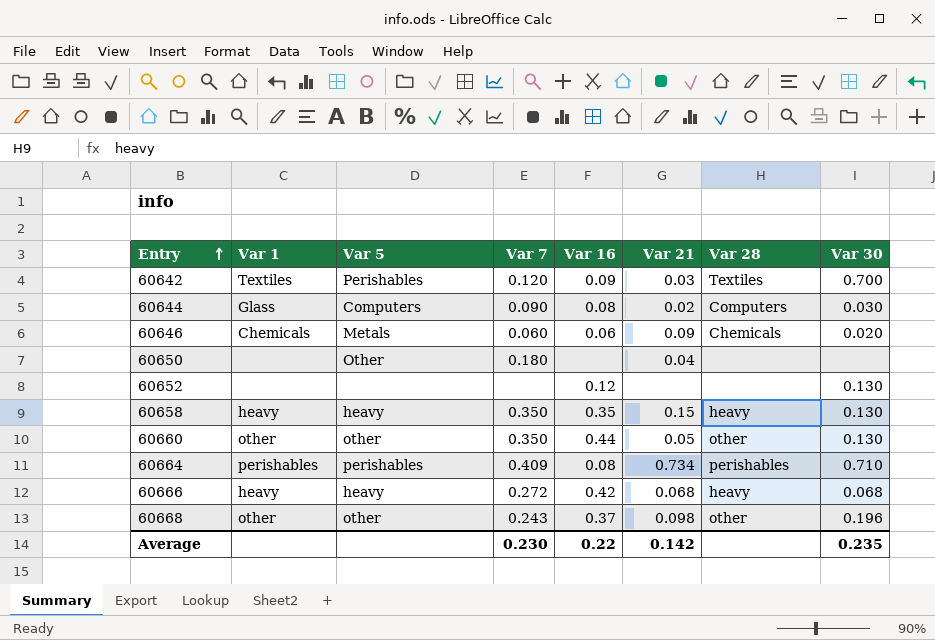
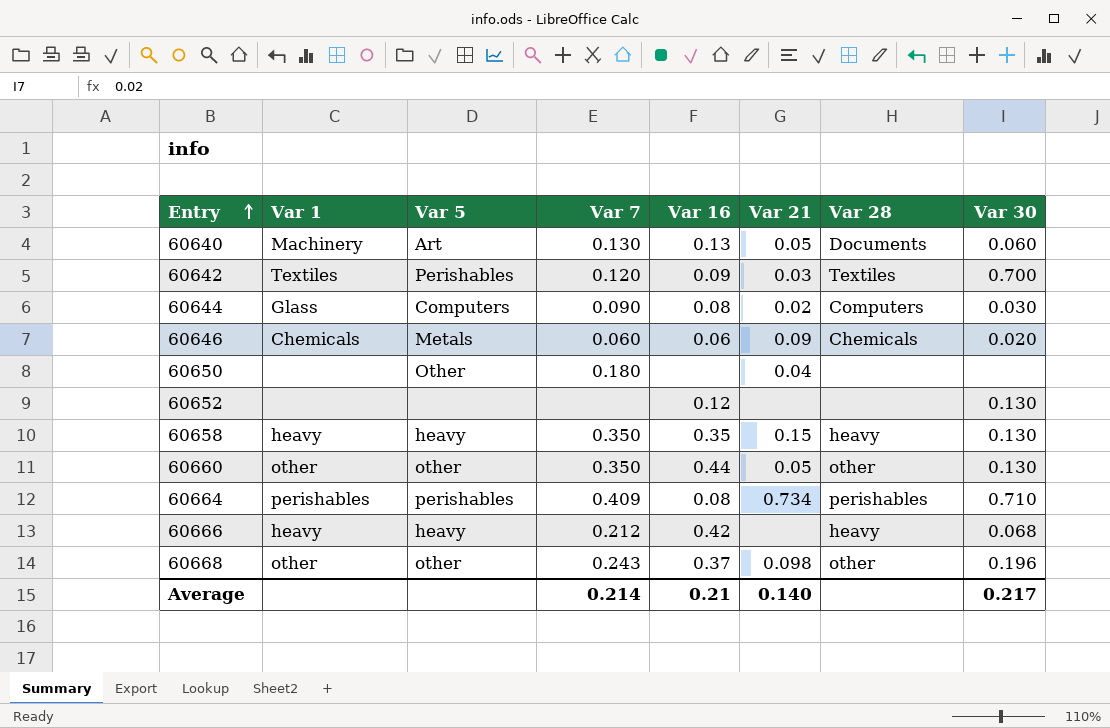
row 60640: none -> Machinery | Art | 0.130 | 0.13 | 0.05 | Documents | 0.060
60666 | Var 7: 0.272 -> 0.212
60666 | Var 21: 0.068 -> none
Average | Var 7: 0.230 -> 0.214
Average | Var 16: 0.22 -> 0.21
Average | Var 21: 0.142 -> 0.140
Average | Var 30: 0.235 -> 0.217

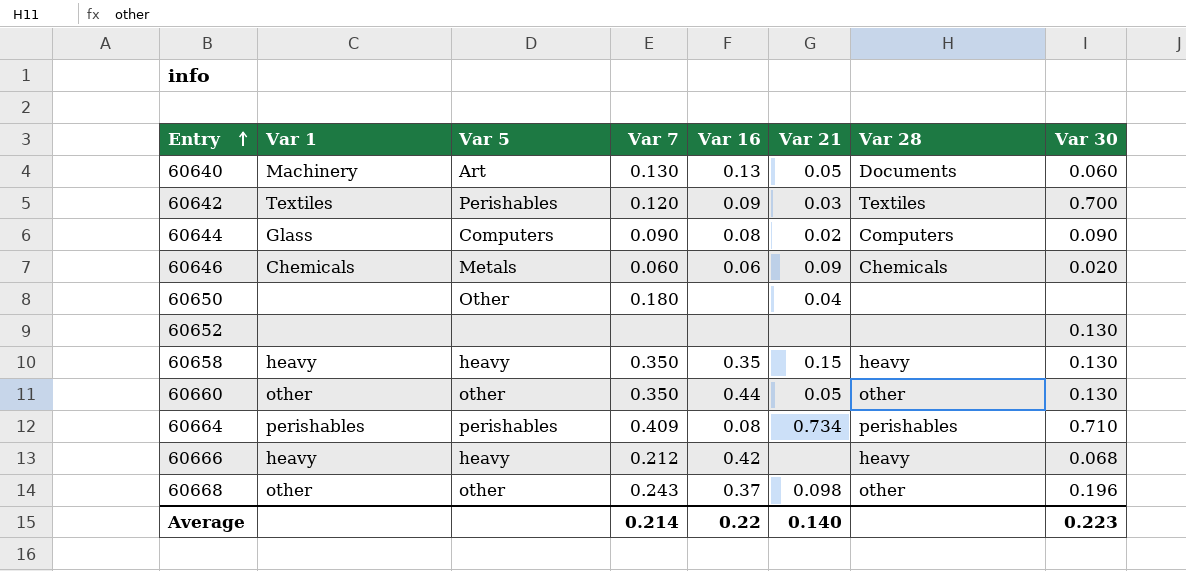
60644 | Var 30: 0.030 -> 0.090
60652 | Var 16: 0.12 -> none
Average | Var 16: 0.21 -> 0.22
Average | Var 30: 0.217 -> 0.223

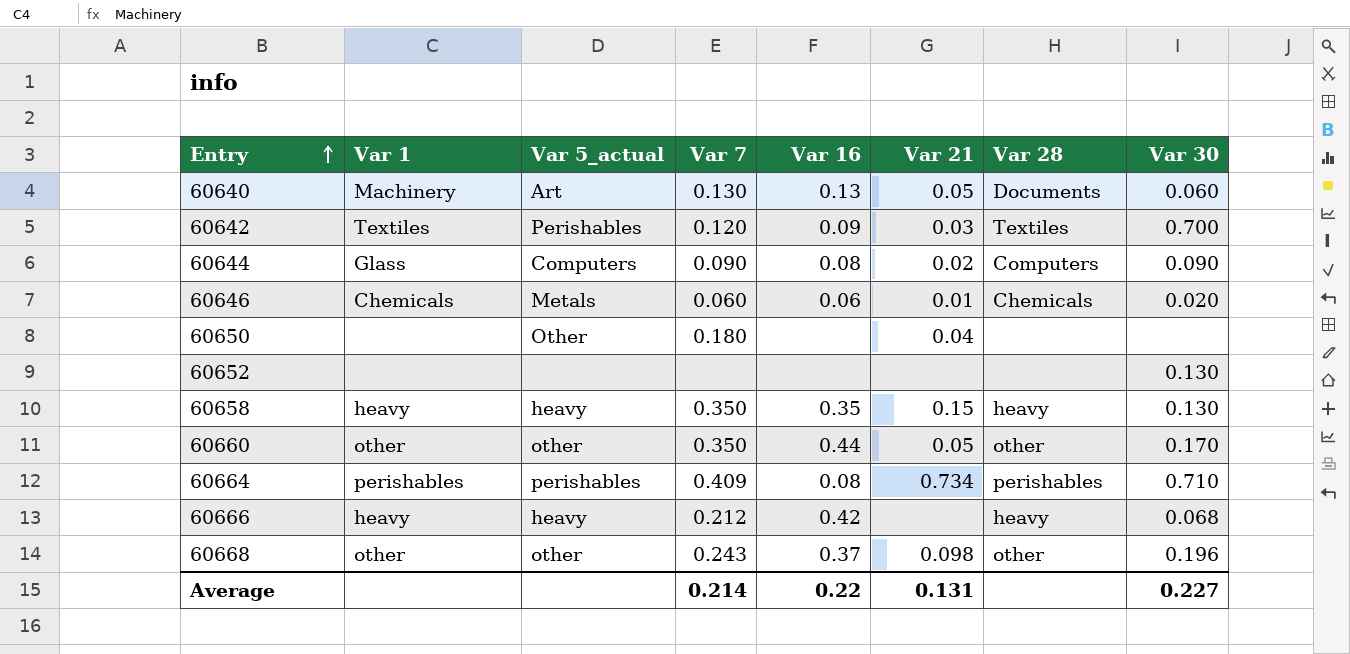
column name: Var 5 -> Var 5_actual
60646 | Var 21: 0.09 -> 0.01
60660 | Var 30: 0.130 -> 0.170
Average | Var 21: 0.140 -> 0.131
Average | Var 30: 0.223 -> 0.227

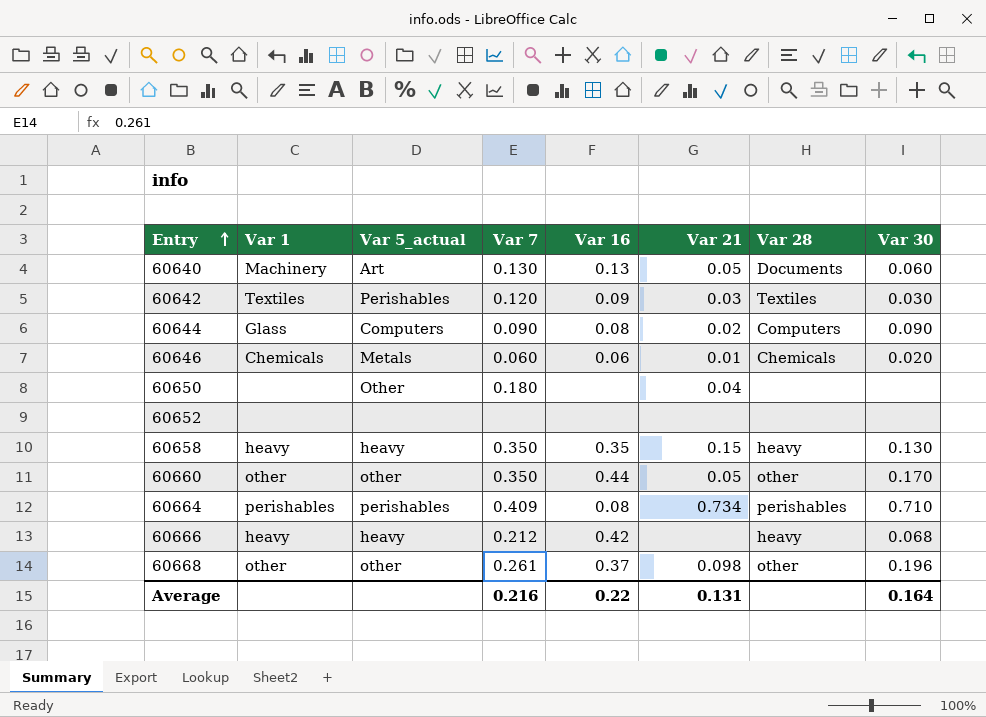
60642 | Var 30: 0.700 -> 0.030
60652 | Var 30: 0.130 -> none
60668 | Var 7: 0.243 -> 0.261
Average | Var 7: 0.214 -> 0.216
Average | Var 30: 0.227 -> 0.164

